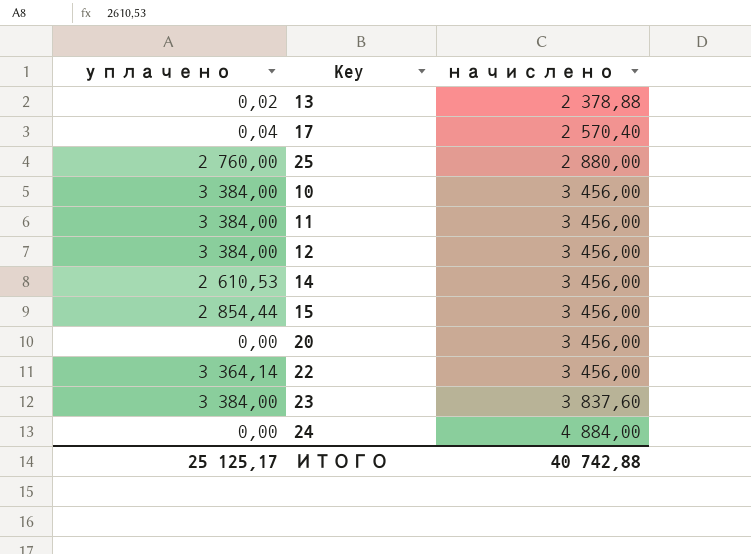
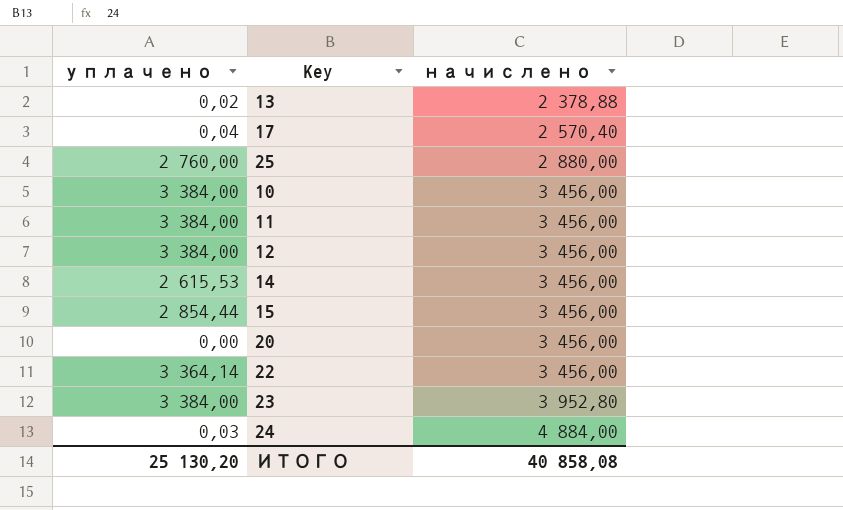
14 | уплачено: 2 610,53 -> 2 615,53
23 | начислено: 3 837,60 -> 3 952,80
24 | уплачено: 0,00 -> 0,03
ИТОГО | уплачено: 25 125,17 -> 25 130,20
ИТОГО | начислено: 40 742,88 -> 40 858,08

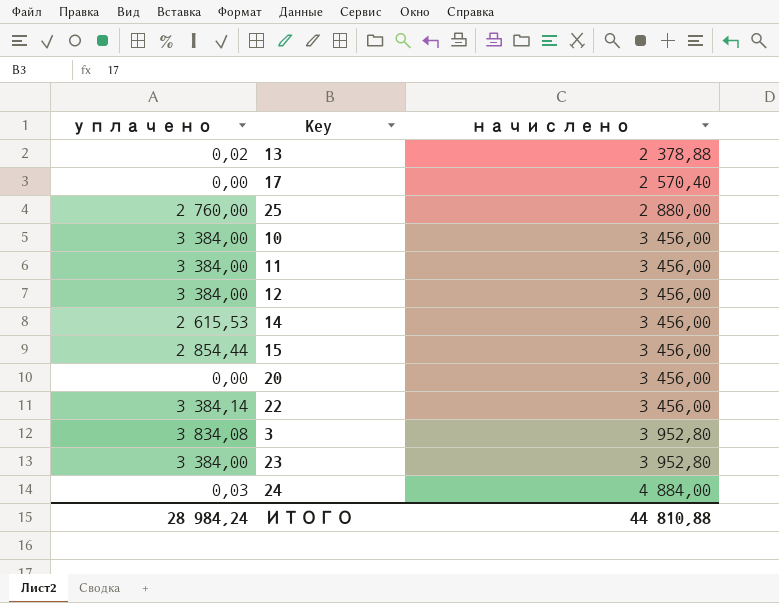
17 | уплачено: 0,04 -> 0,00
22 | уплачено: 3 364,14 -> 3 384,14
row 3: none -> 3 834,08 | 3 952,80
ИТОГО | уплачено: 25 130,20 -> 28 984,24
ИТОГО | начислено: 40 858,08 -> 44 810,88

